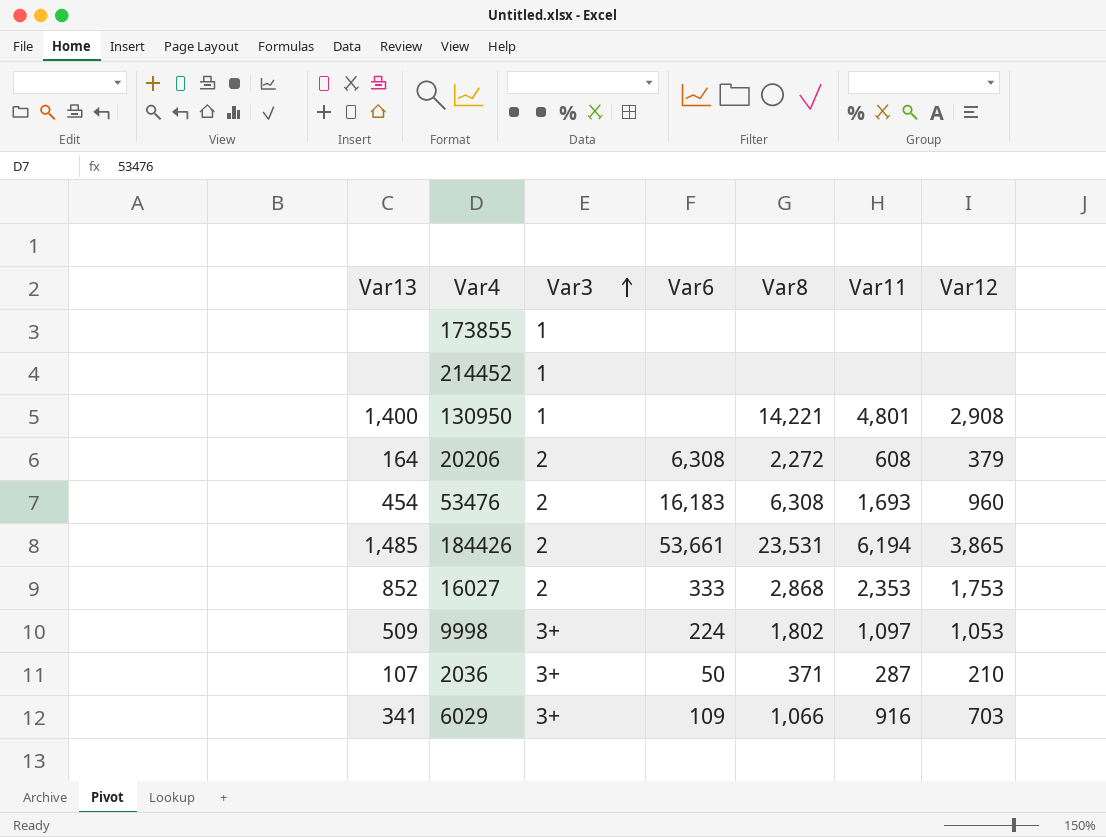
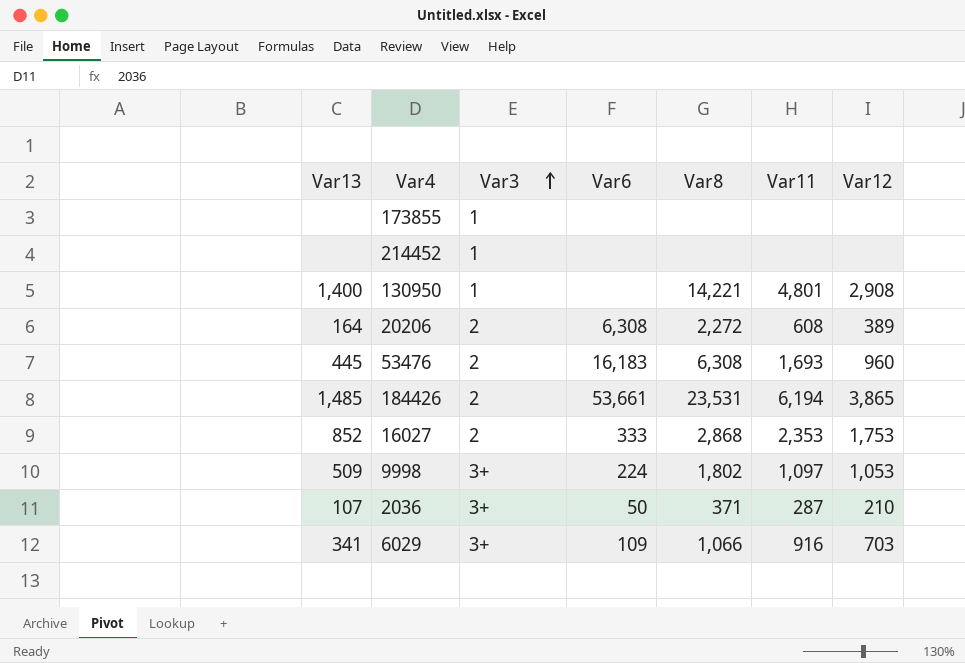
20206 | Var12: 379 -> 389
53476 | Var13: 454 -> 445

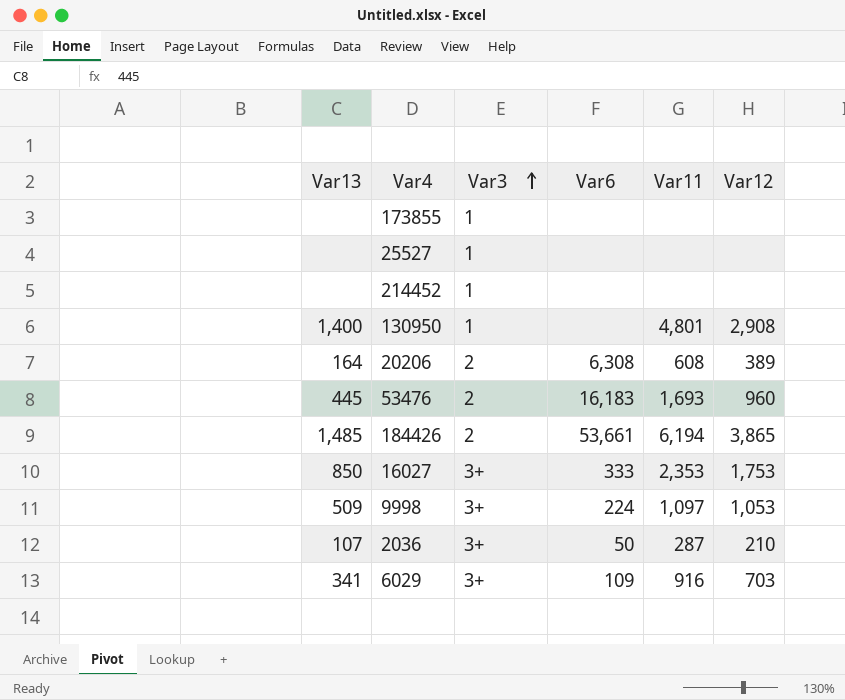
column Var8 | position: 5 -> none
row 25527: none -> none | 1 | none | none | none
16027 | Var13: 852 -> 850
16027 | Var3: 2 -> 3+

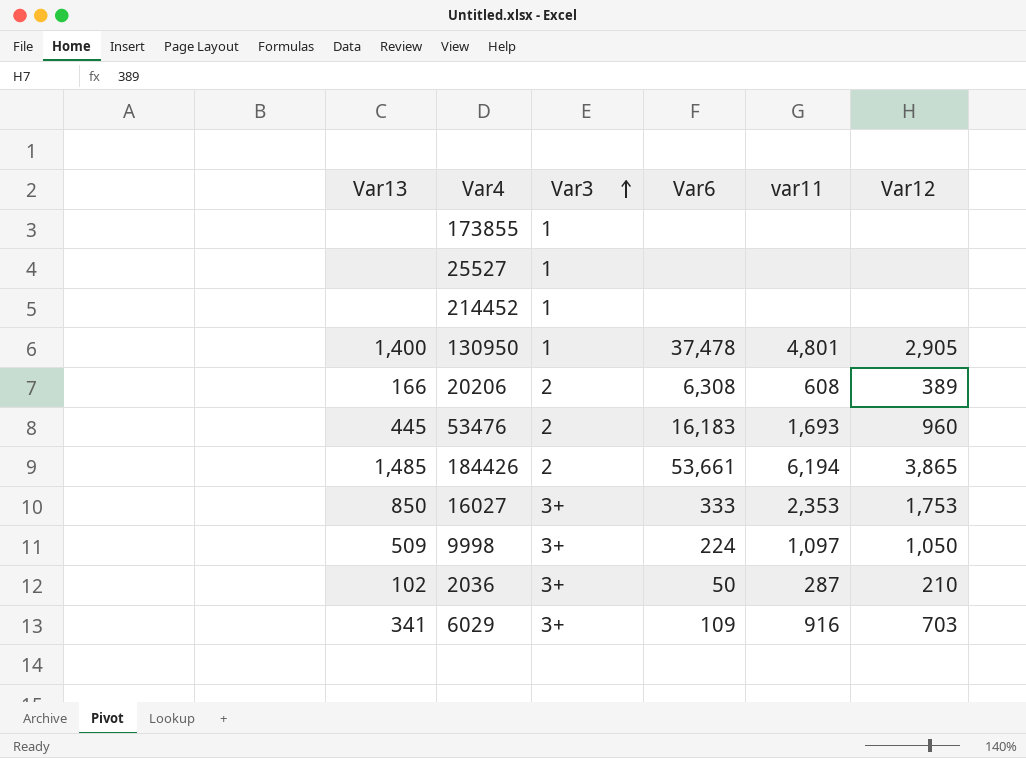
column name: Var11 -> var11
130950 | Var6: none -> 37,478
130950 | Var12: 2,908 -> 2,905
20206 | Var13: 164 -> 166
9998 | Var12: 1,053 -> 1,050
2036 | Var13: 107 -> 102

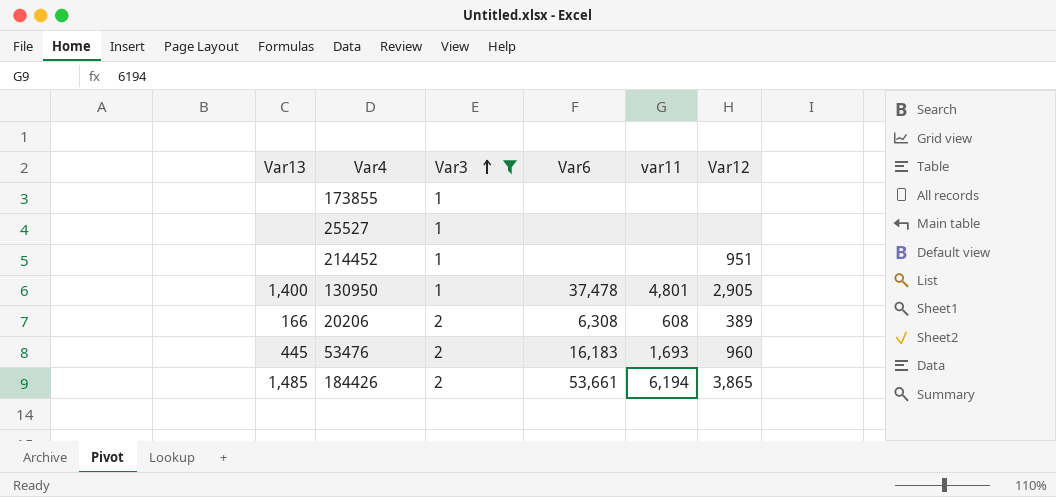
filter: none -> Var3 != 3+
214452 | Var12: none -> 951

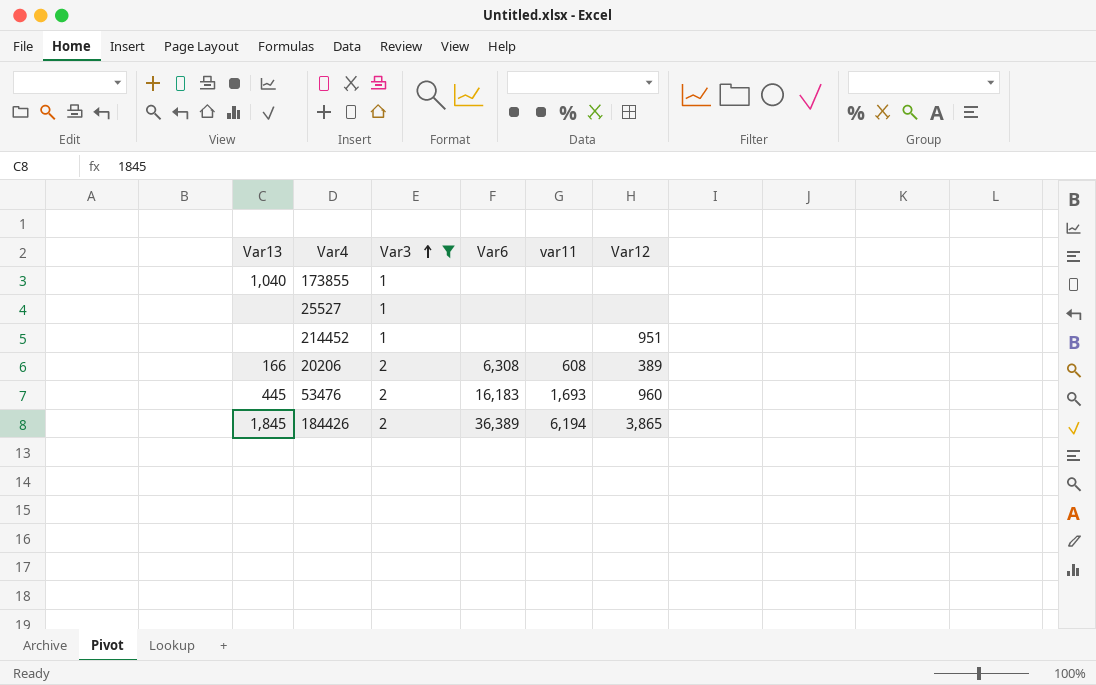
row 130950: 1,400 | 1 | 37,478 | 4,801 | 2,905 -> none
173855 | Var13: none -> 1,040
184426 | Var13: 1,485 -> 1,845
184426 | Var6: 53,661 -> 36,389

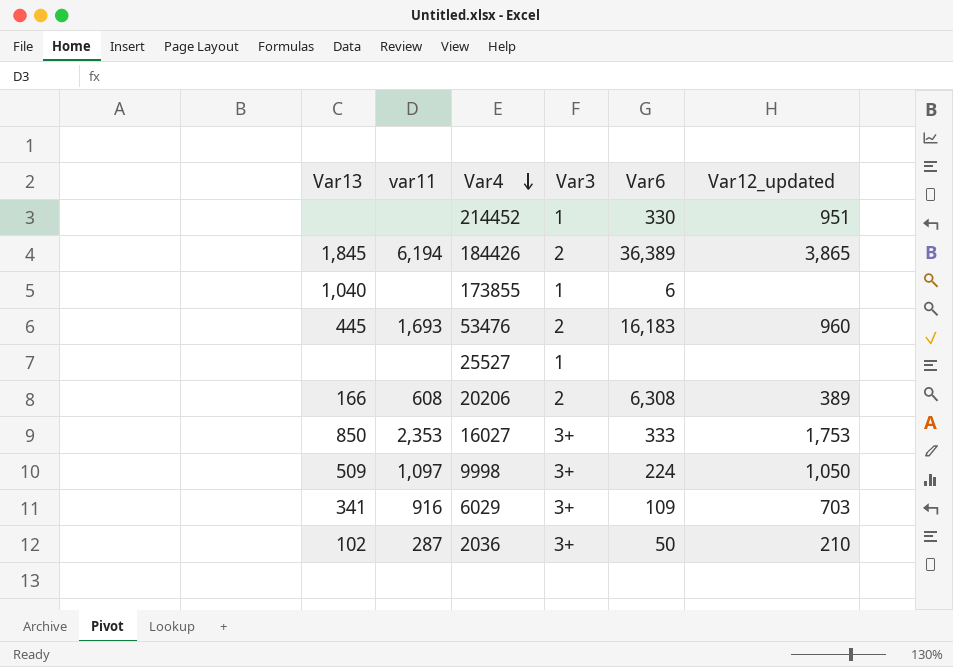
filter: Var3 != 3+ -> none
row order: Var3 ascending -> Var4 descending
column var11 | position: 5 -> 2
column name: Var12 -> Var12_updated
214452 | Var6: none -> 330
173855 | Var6: none -> 6

